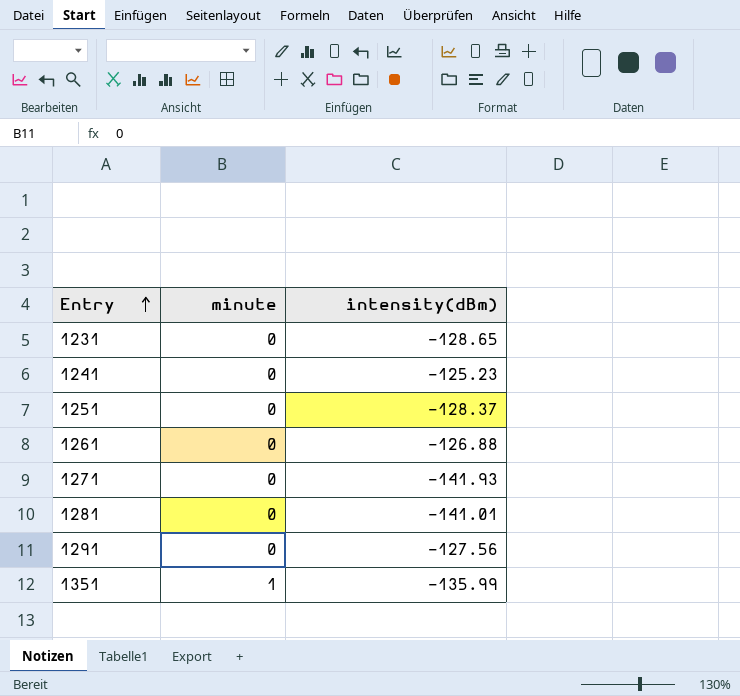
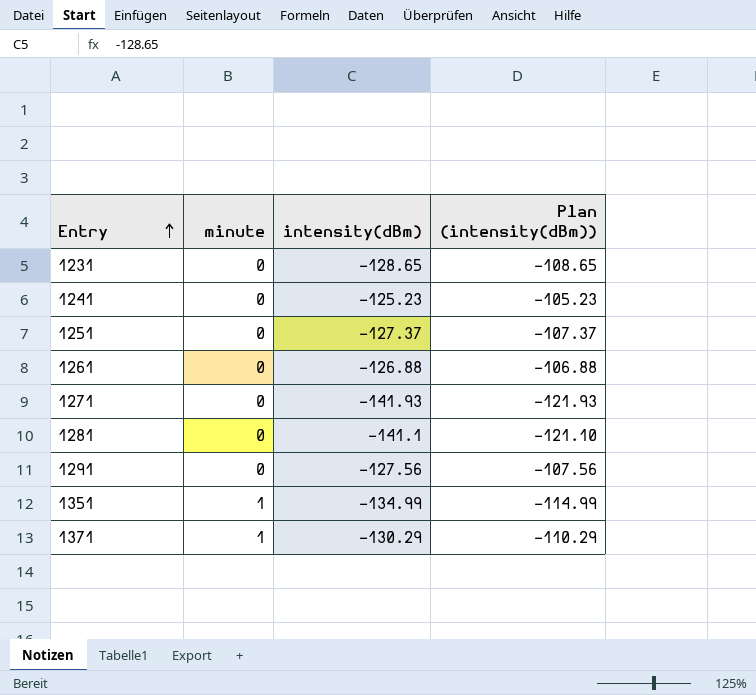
column Plan (intensity(dBm)) | formula: none -> [intensity(dBm)] + 20
1251 | intensity(dBm): -128.37 -> -127.37
1281 | intensity(dBm): -141.01 -> -141.1
1351 | intensity(dBm): -135.99 -> -134.99
row 1371: none -> 1 | -130.29 | -110.29

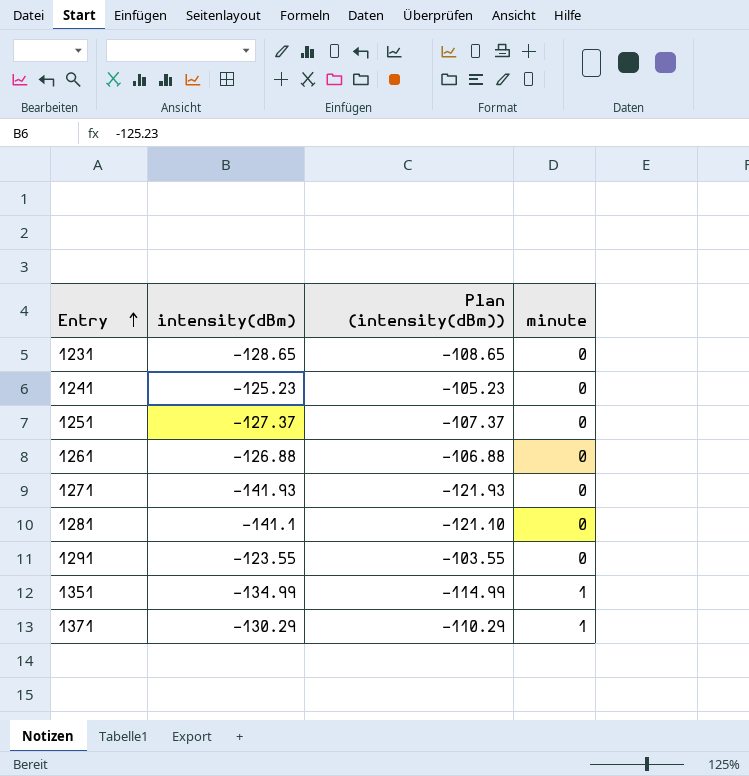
column minute | position: 2 -> 4
1291 | intensity(dBm): -127.56 -> -123.55
1291 | Plan (intensity(dBm)): -107.56 -> -103.55

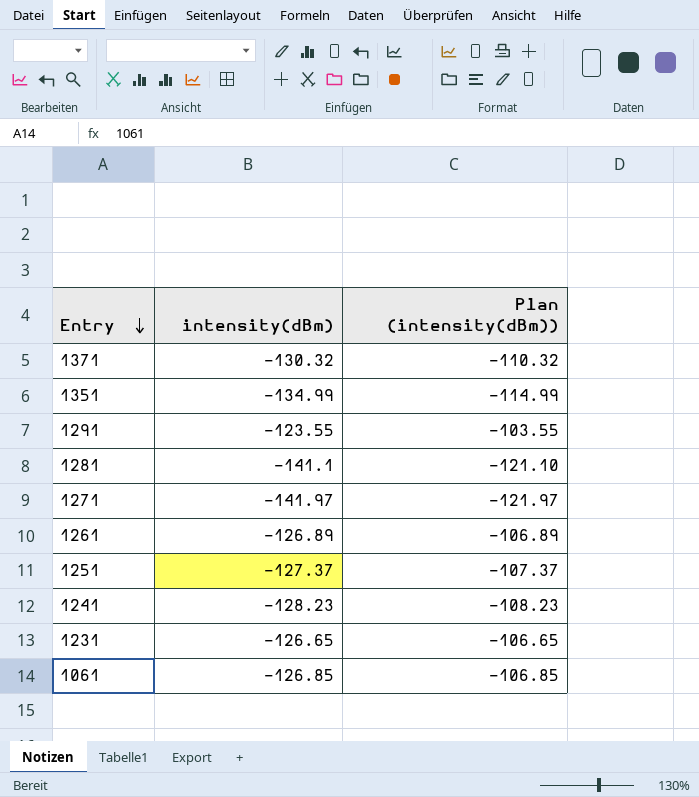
row order: Entry ascending -> Entry descending
column minute | position: 4 -> none
1371 | intensity(dBm): -130.29 -> -130.32
1371 | Plan (intensity(dBm)): -110.29 -> -110.32
1271 | intensity(dBm): -141.93 -> -141.97
1271 | Plan (intensity(dBm)): -121.93 -> -121.97
1261 | intensity(dBm): -126.88 -> -126.89
1261 | Plan (intensity(dBm)): -106.88 -> -106.89
1241 | intensity(dBm): -125.23 -> -128.23
1241 | Plan (intensity(dBm)): -105.23 -> -108.23
1231 | intensity(dBm): -128.65 -> -126.65
1231 | Plan (intensity(dBm)): -108.65 -> -106.65
row 1061: none -> -126.85 | -106.85

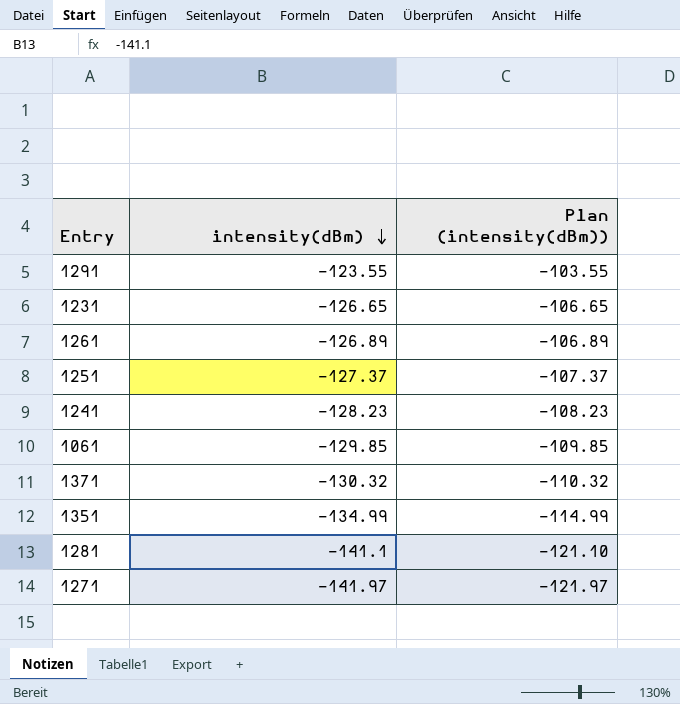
row order: Entry descending -> intensity(dBm) descending
1061 | intensity(dBm): -126.85 -> -129.85
1061 | Plan (intensity(dBm)): -106.85 -> -109.85

